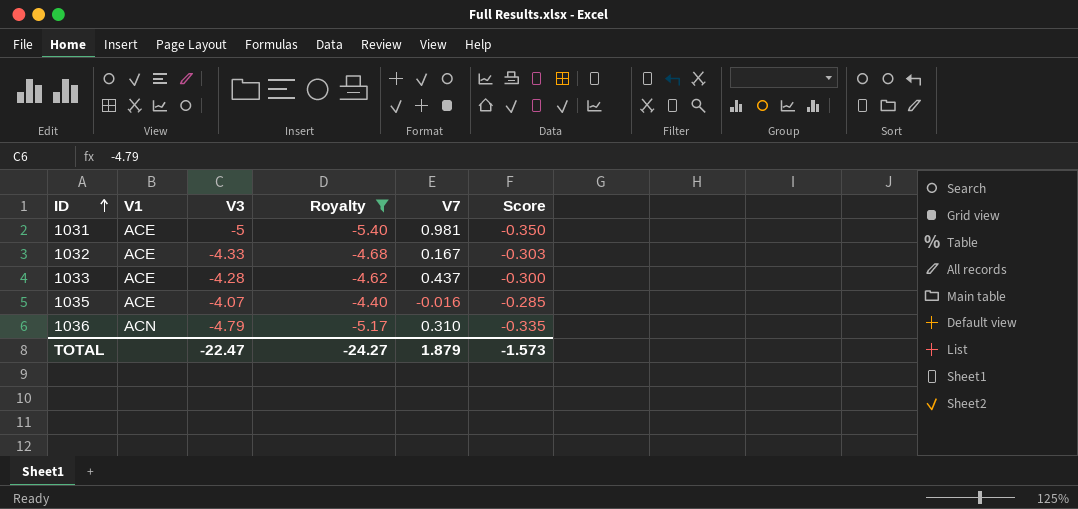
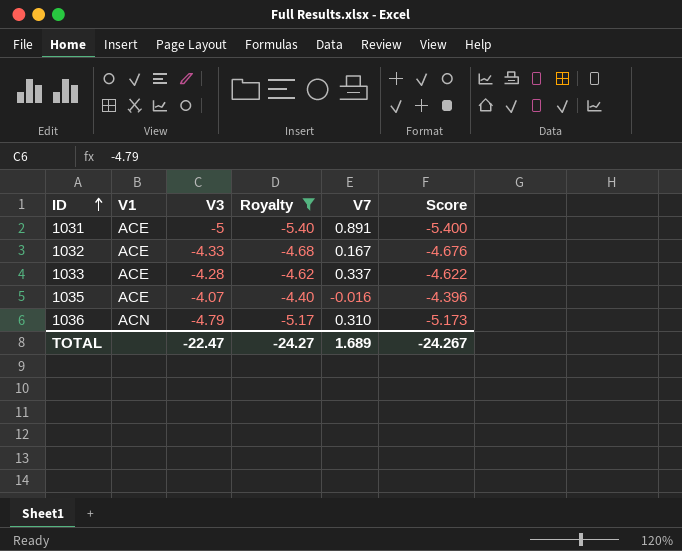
column Score | formula: [V3] * 0.07 -> [V3] * 1.08
1031 | V7: 0.981 -> 0.891
1033 | V7: 0.437 -> 0.337
TOTAL | V7: 1.879 -> 1.689
TOTAL | Score: -1.573 -> -24.267

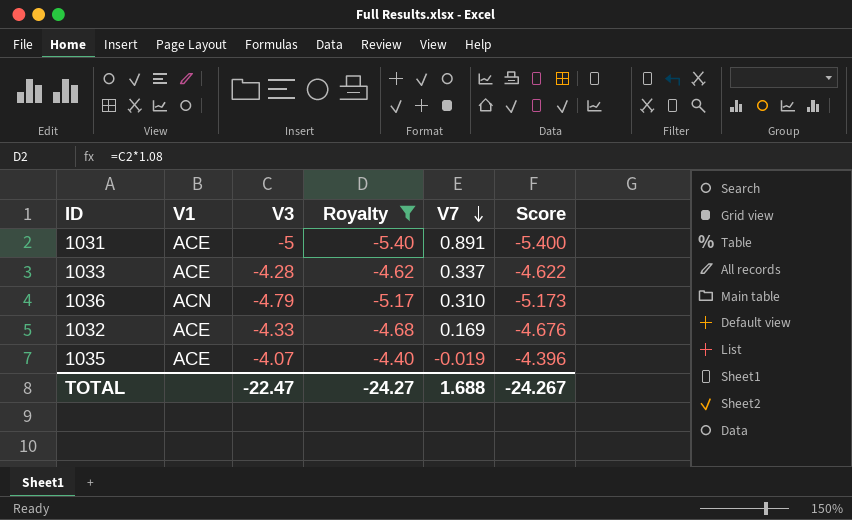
row order: ID ascending -> V7 descending
1032 | V7: 0.167 -> 0.169
1035 | V7: -0.016 -> -0.019
TOTAL | V7: 1.689 -> 1.688

